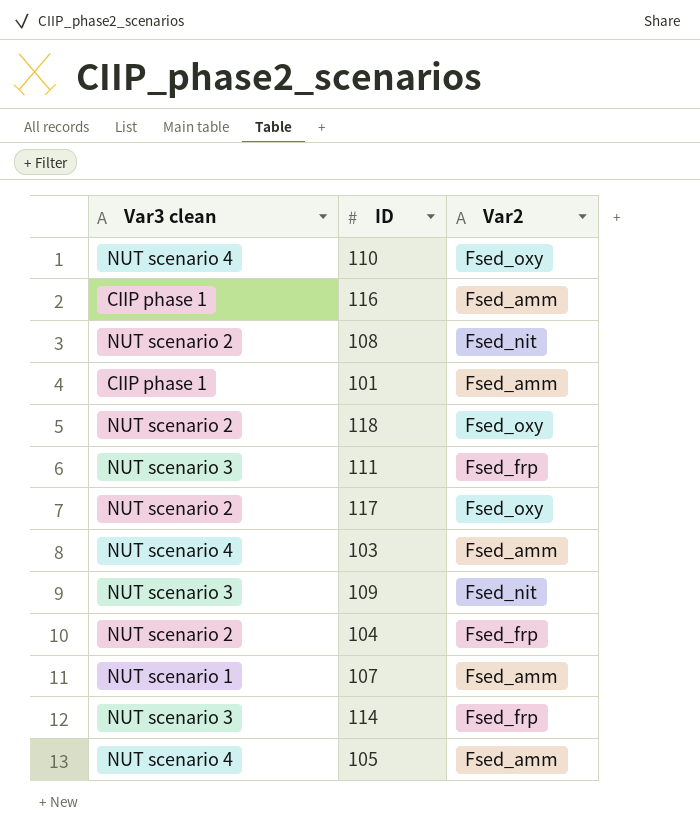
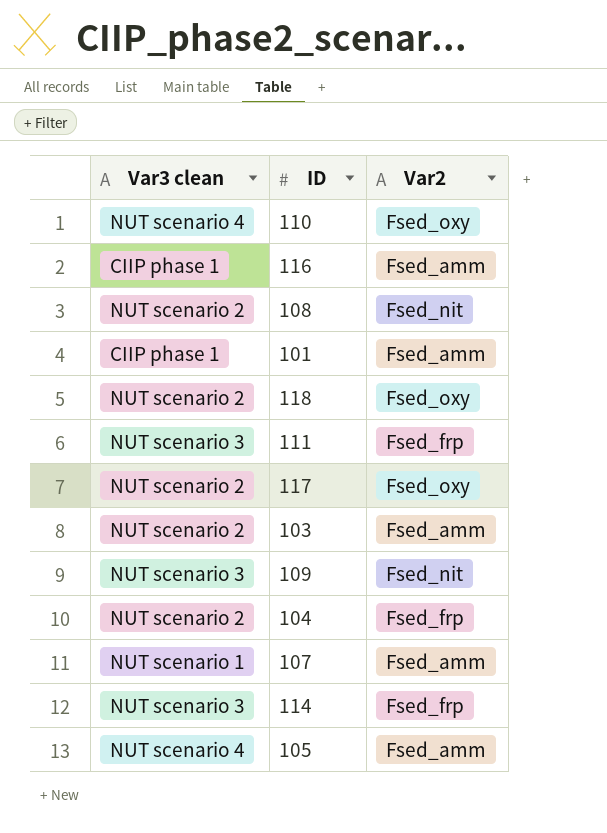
103 | Var3 clean: NUT scenario 4 -> NUT scenario 2

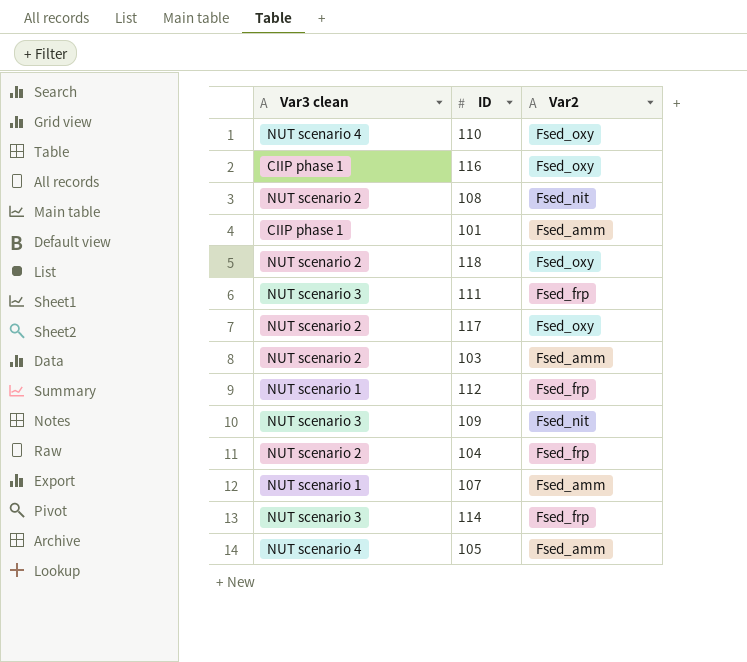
116 | Var2: Fsed_amm -> Fsed_oxy
row 112: none -> NUT scenario 1 | Fsed_frp

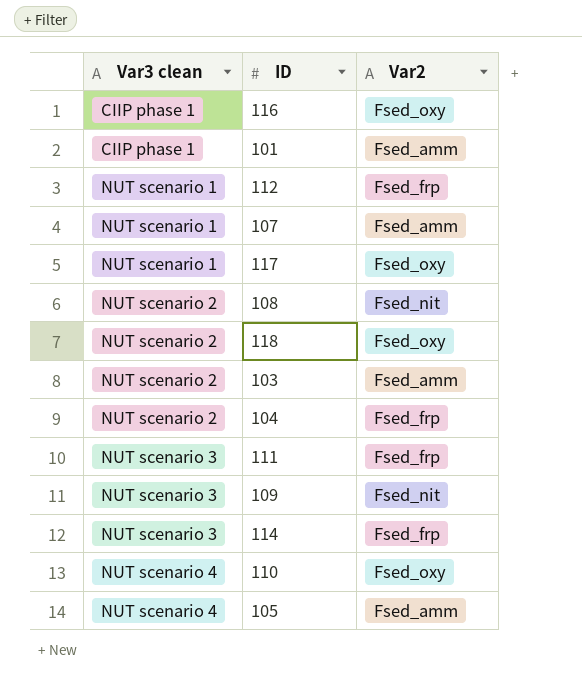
row order: none -> Var3 clean ascending
117 | Var3 clean: NUT scenario 2 -> NUT scenario 1

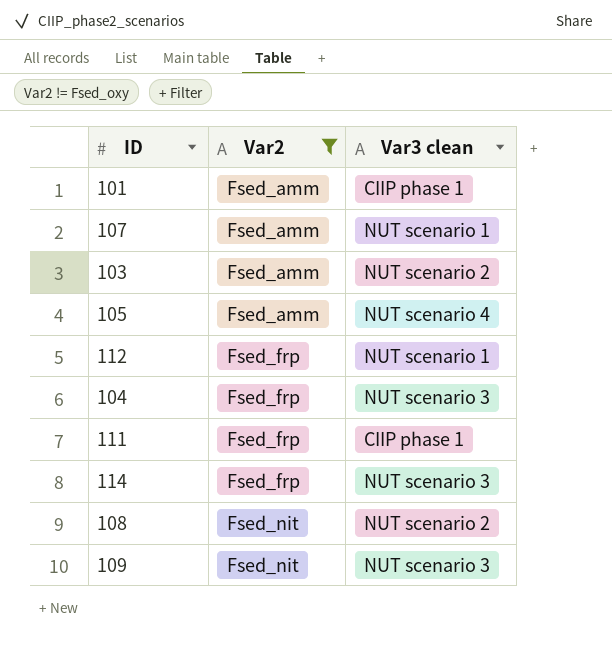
filter: none -> Var2 != Fsed_oxy
row order: Var3 clean ascending -> Var2 ascending
column Var3 clean | position: 1 -> 3
104 | Var3 clean: NUT scenario 2 -> NUT scenario 3
111 | Var3 clean: NUT scenario 3 -> CIIP phase 1

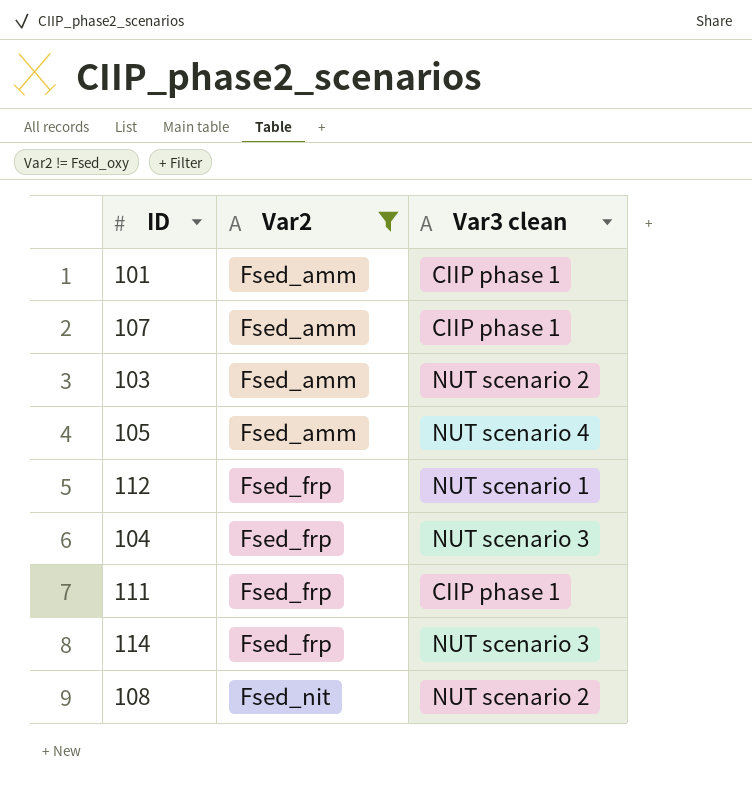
row 109: Fsed_nit | NUT scenario 3 -> none
107 | Var3 clean: NUT scenario 1 -> CIIP phase 1

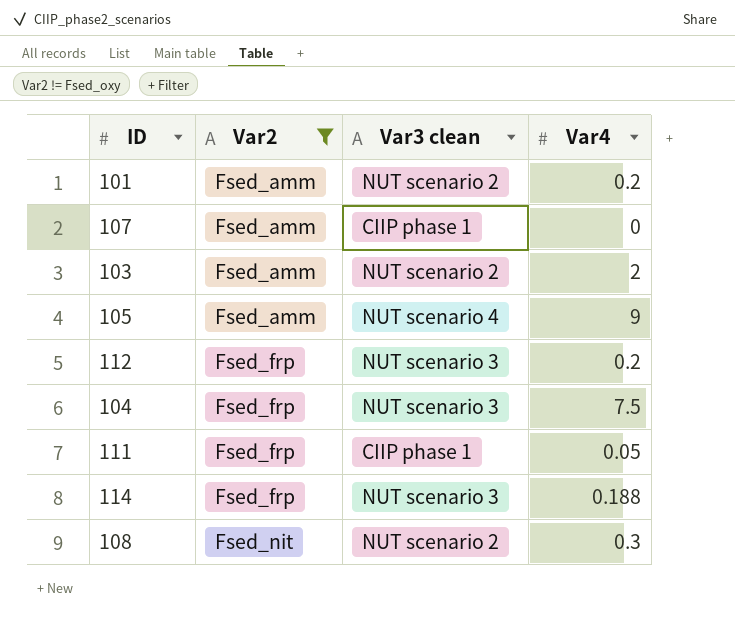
column Var4 | position: none -> 4
101 | Var3 clean: CIIP phase 1 -> NUT scenario 2
112 | Var3 clean: NUT scenario 1 -> NUT scenario 3

